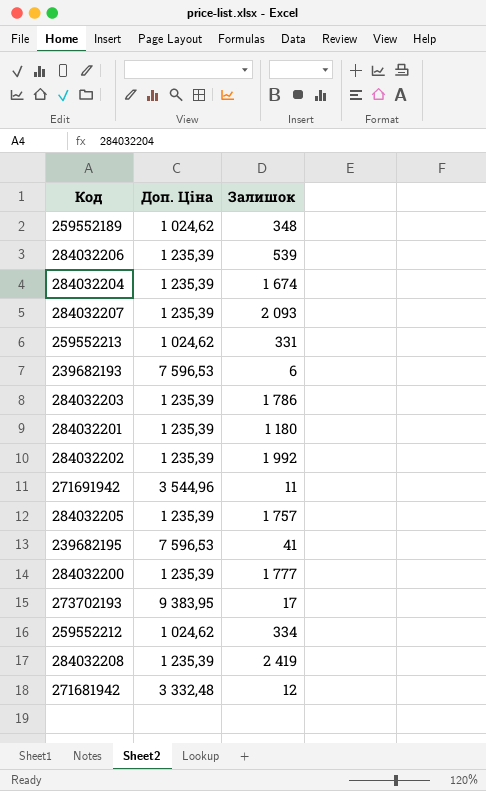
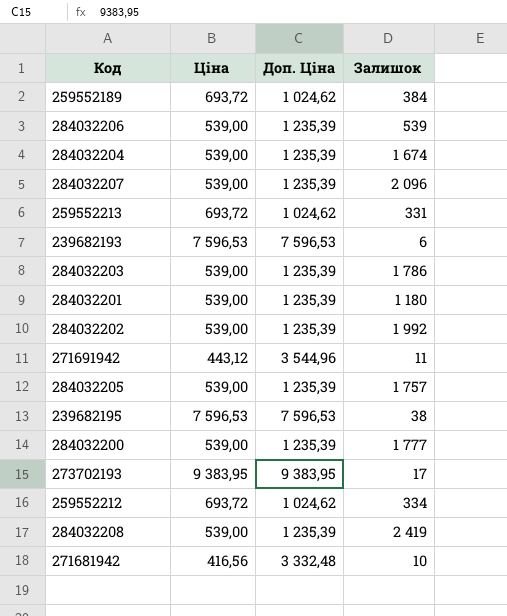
column Ціна | position: none -> 2
259552189 | Залишок: 348 -> 384
284032207 | Залишок: 2 093 -> 2 096
239682195 | Залишок: 41 -> 38
271681942 | Залишок: 12 -> 10

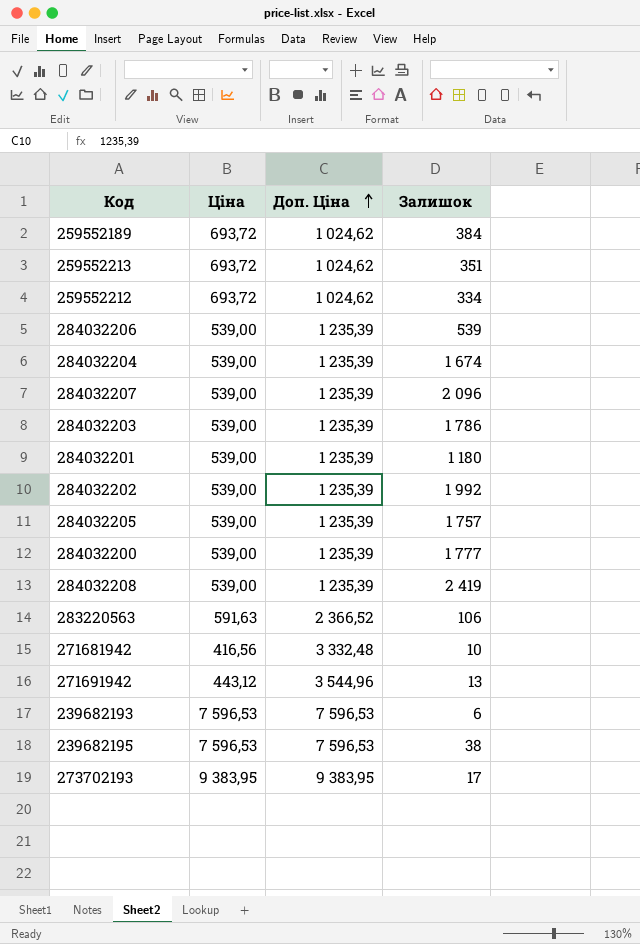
row order: none -> Доп. Ціна ascending
259552213 | Залишок: 331 -> 351
row 283220563: none -> 591,63 | 2 366,52 | 106
271691942 | Залишок: 11 -> 13

